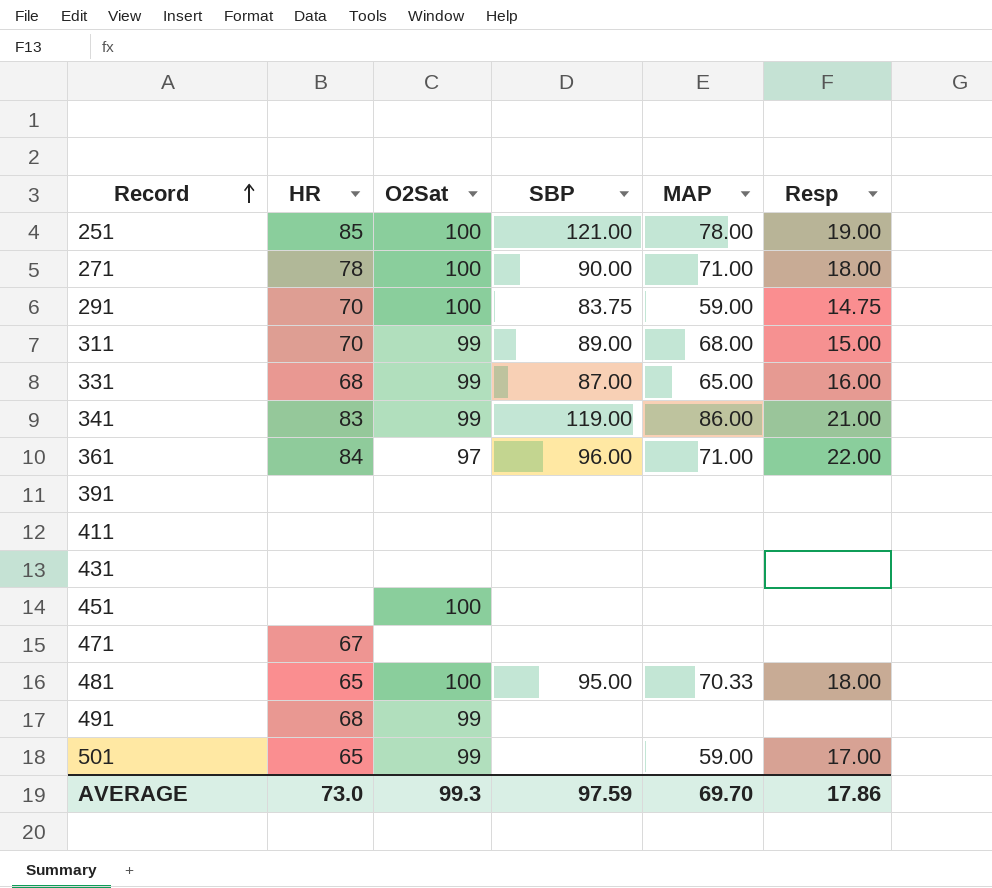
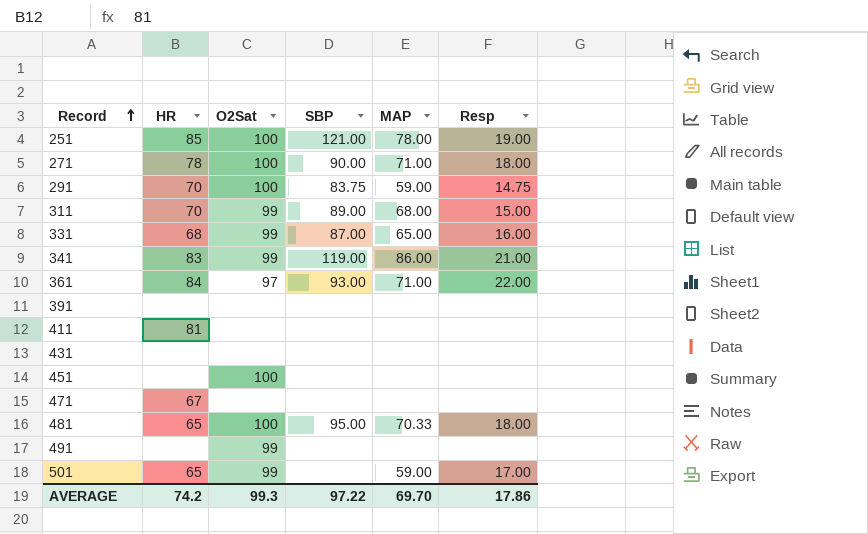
361 | SBP: 96.00 -> 93.00
411 | HR: none -> 81
491 | HR: 68 -> none
AVERAGE | HR: 73.0 -> 74.2
AVERAGE | SBP: 97.59 -> 97.22

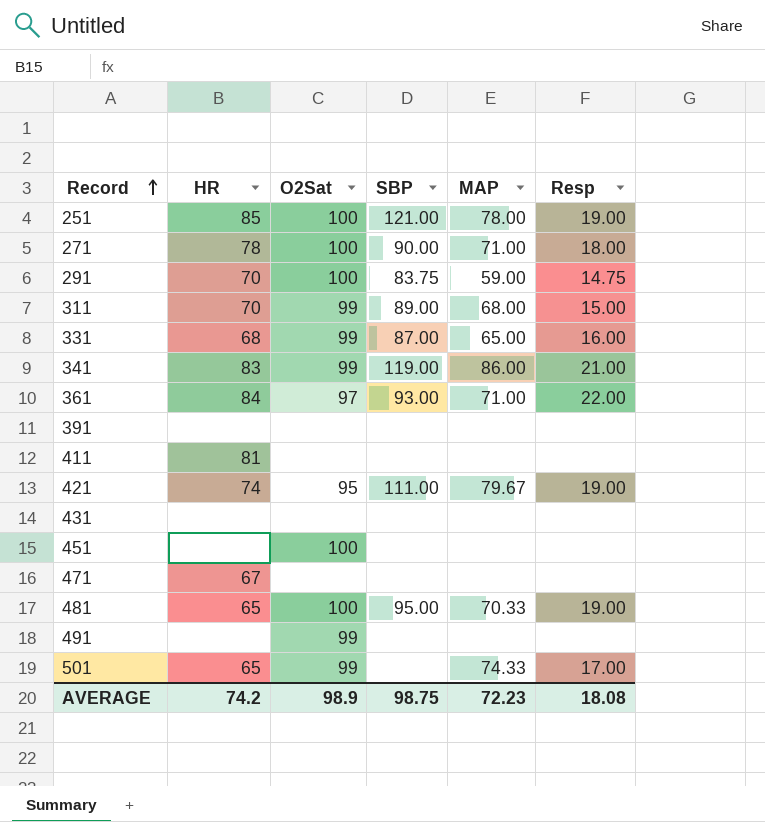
row 421: none -> 74 | 95 | 111.00 | 79.67 | 19.00
481 | Resp: 18.00 -> 19.00
501 | MAP: 59.00 -> 74.33
AVERAGE | O2Sat: 99.3 -> 98.9
AVERAGE | SBP: 97.22 -> 98.75
AVERAGE | MAP: 69.70 -> 72.23
AVERAGE | Resp: 17.86 -> 18.08

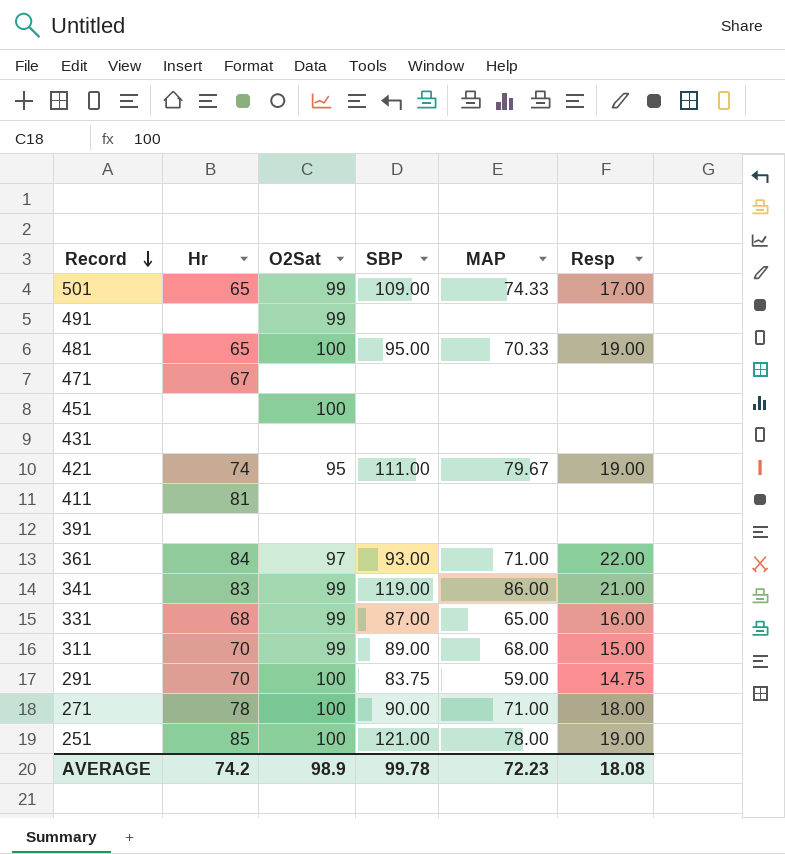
row order: Record ascending -> Record descending
column name: HR -> Hr
501 | SBP: none -> 109.00
AVERAGE | SBP: 98.75 -> 99.78

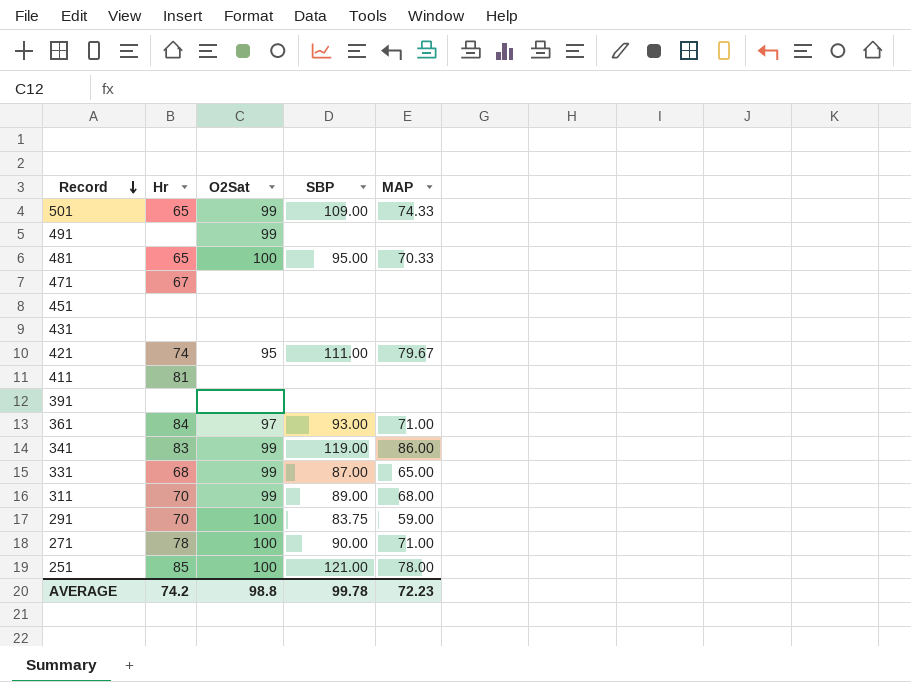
column Resp | position: 6 -> none
451 | O2Sat: 100 -> none
AVERAGE | O2Sat: 98.9 -> 98.8

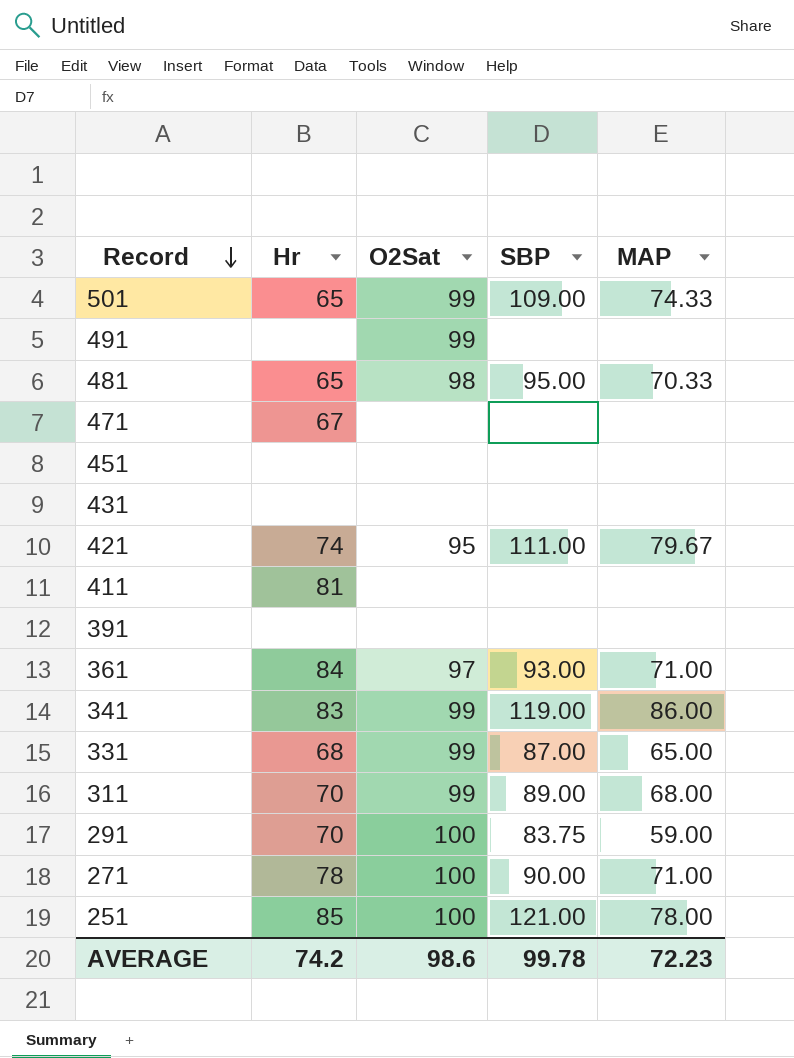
481 | O2Sat: 100 -> 98
AVERAGE | O2Sat: 98.8 -> 98.6

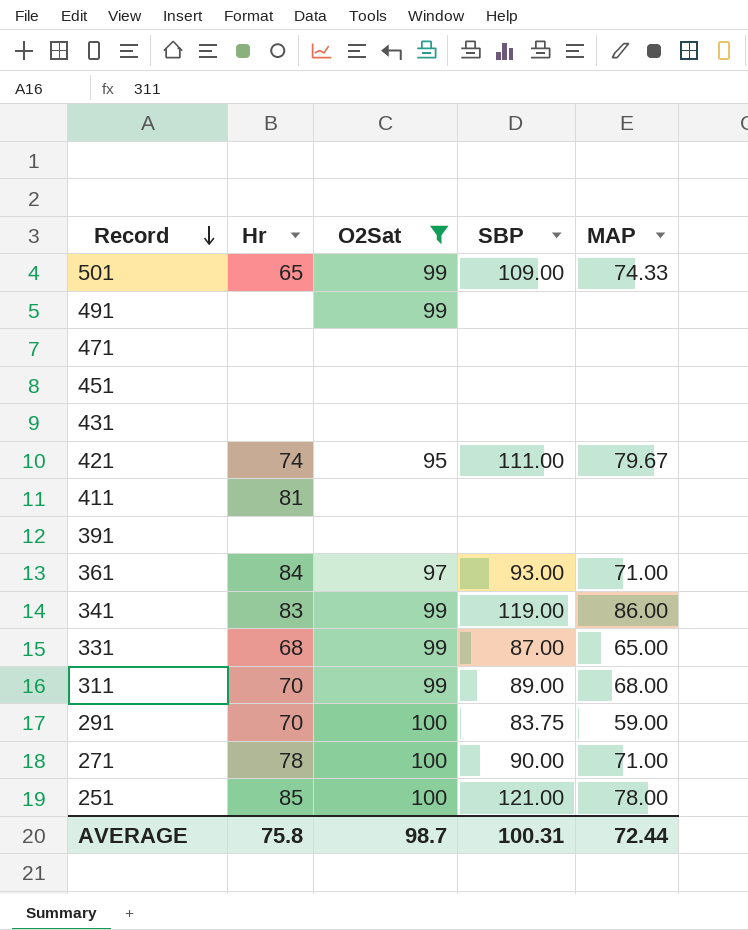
filter: none -> O2Sat != 98
471 | Hr: 67 -> none
AVERAGE | Hr: 74.2 -> 75.8
AVERAGE | O2Sat: 98.6 -> 98.7
AVERAGE | SBP: 99.78 -> 100.31
AVERAGE | MAP: 72.23 -> 72.44

